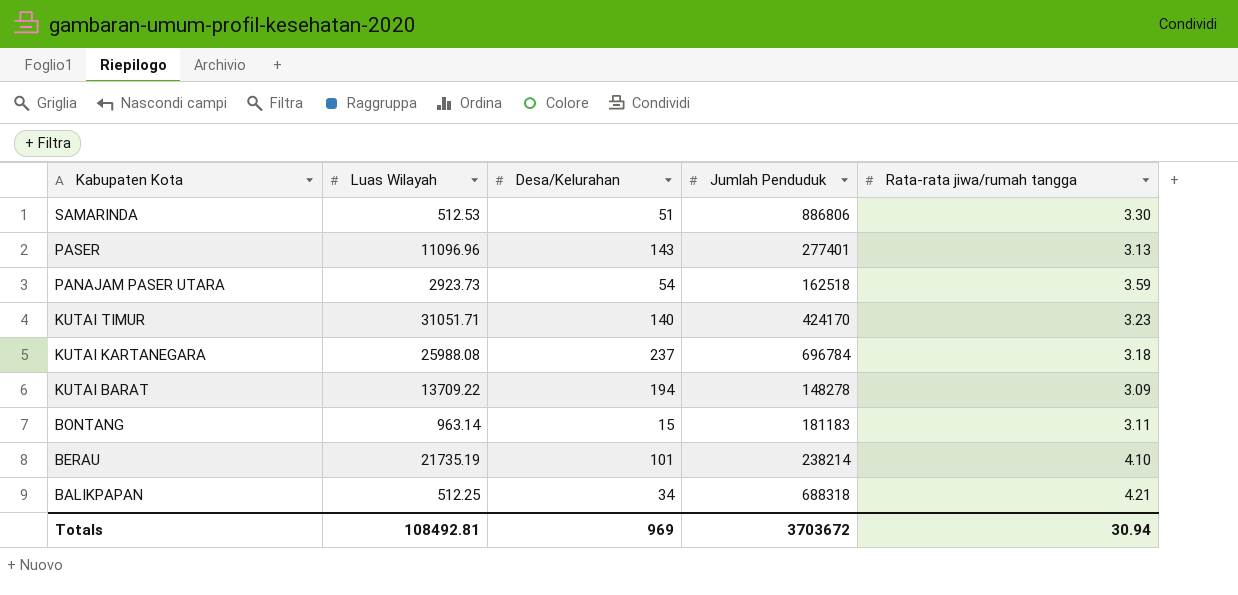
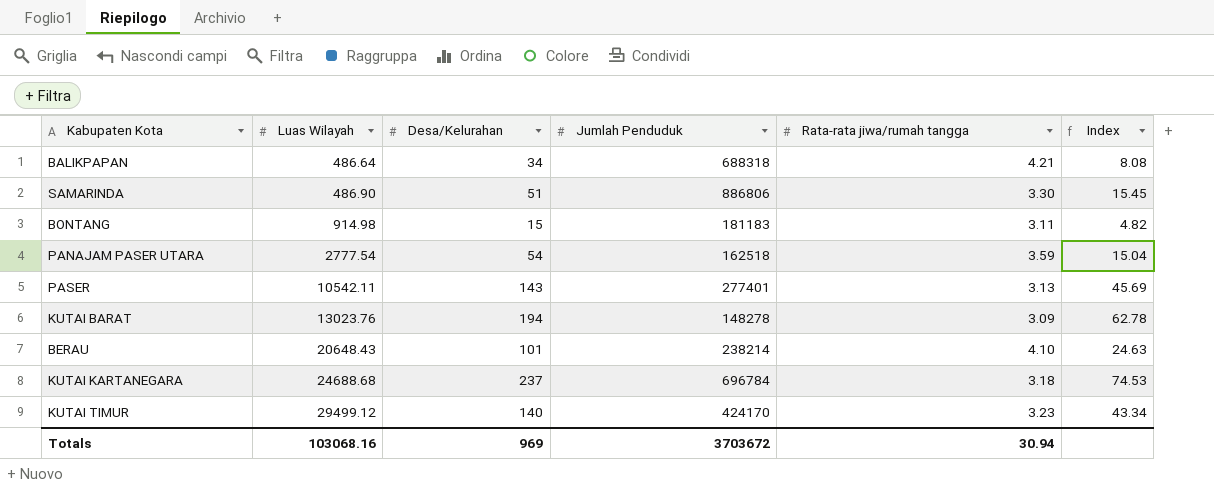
row order: Kabupaten Kota descending -> Luas Wilayah ascending
column Index | formula: none -> [Desa/Kelurahan] / [Rata-rata jiwa/rumah tangga]
BALIKPAPAN | Luas Wilayah: 512.25 -> 486.64
SAMARINDA | Luas Wilayah: 512.53 -> 486.90
BONTANG | Luas Wilayah: 963.14 -> 914.98
PANAJAM PASER UTARA | Luas Wilayah: 2923.73 -> 2777.54
PASER | Luas Wilayah: 11096.96 -> 10542.11
KUTAI BARAT | Luas Wilayah: 13709.22 -> 13023.76
BERAU | Luas Wilayah: 21735.19 -> 20648.43
KUTAI KARTANEGARA | Luas Wilayah: 25988.08 -> 24688.68
KUTAI TIMUR | Luas Wilayah: 31051.71 -> 29499.12
Totals | Luas Wilayah: 108492.81 -> 103068.16

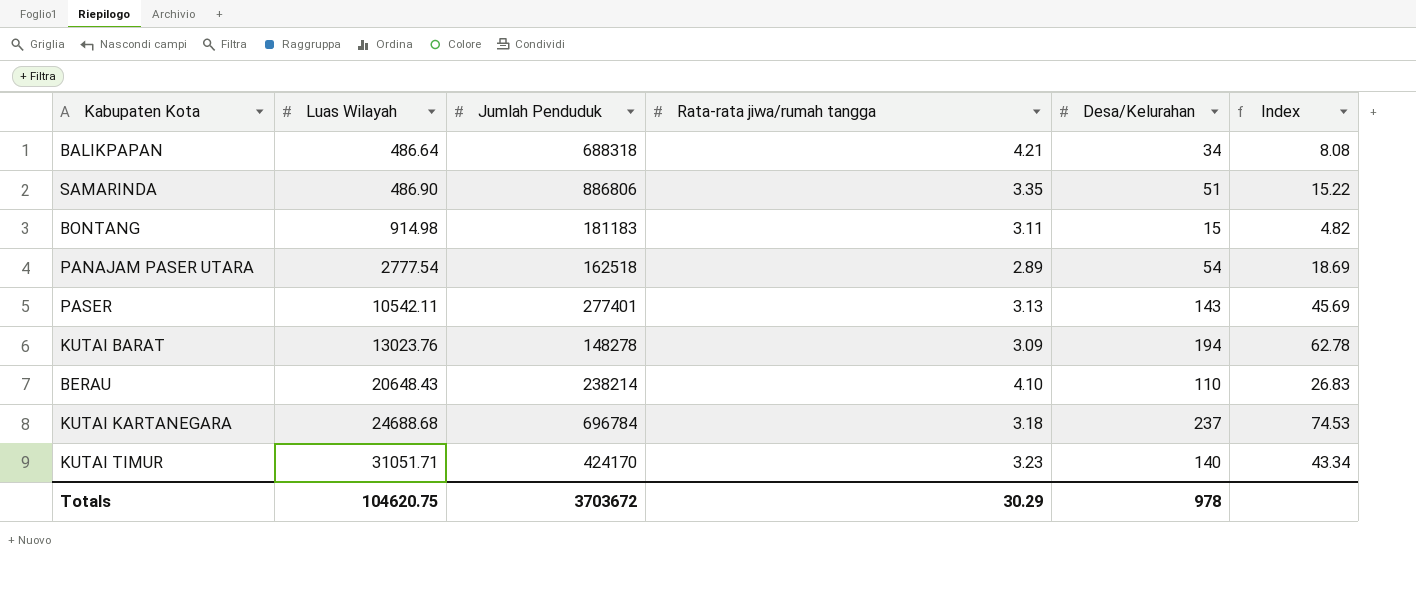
column Desa/Kelurahan | position: 3 -> 5
SAMARINDA | Rata-rata jiwa/rumah tangga: 3.30 -> 3.35
SAMARINDA | Index: 15.45 -> 15.22
PANAJAM PASER UTARA | Rata-rata jiwa/rumah tangga: 3.59 -> 2.89
PANAJAM PASER UTARA | Index: 15.04 -> 18.69
BERAU | Desa/Kelurahan: 101 -> 110
BERAU | Index: 24.63 -> 26.83
KUTAI TIMUR | Luas Wilayah: 29499.12 -> 31051.71
Totals | Luas Wilayah: 103068.16 -> 104620.75
Totals | Rata-rata jiwa/rumah tangga: 30.94 -> 30.29
Totals | Desa/Kelurahan: 969 -> 978

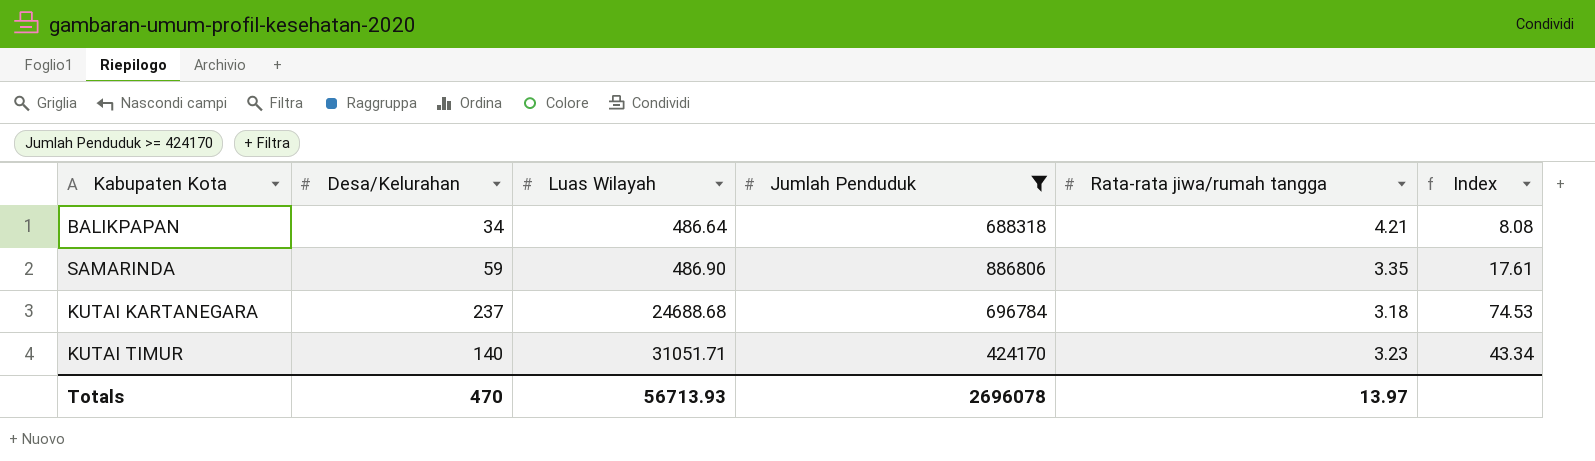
filter: none -> Jumlah Penduduk >= 424170
column Desa/Kelurahan | position: 5 -> 2
SAMARINDA | Desa/Kelurahan: 51 -> 59
SAMARINDA | Index: 15.22 -> 17.61
Totals | Desa/Kelurahan: 978 -> 470
Totals | Luas Wilayah: 104620.75 -> 56713.93
Totals | Jumlah Penduduk: 3703672 -> 2696078
Totals | Rata-rata jiwa/rumah tangga: 30.29 -> 13.97

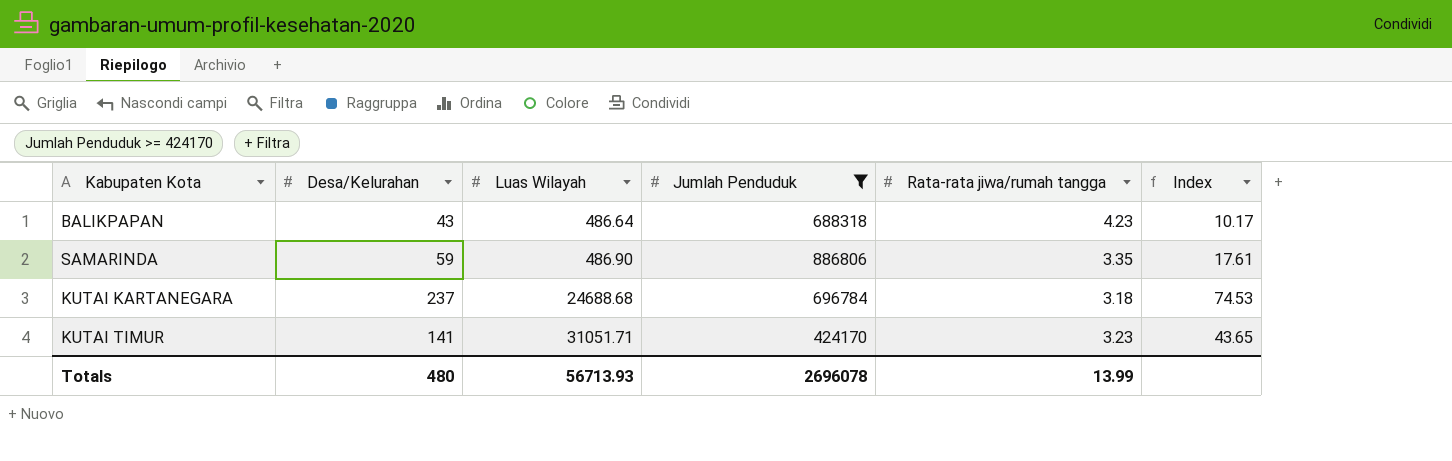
BALIKPAPAN | Desa/Kelurahan: 34 -> 43
BALIKPAPAN | Rata-rata jiwa/rumah tangga: 4.21 -> 4.23
BALIKPAPAN | Index: 8.08 -> 10.17
KUTAI TIMUR | Desa/Kelurahan: 140 -> 141
KUTAI TIMUR | Index: 43.34 -> 43.65
Totals | Desa/Kelurahan: 470 -> 480
Totals | Rata-rata jiwa/rumah tangga: 13.97 -> 13.99

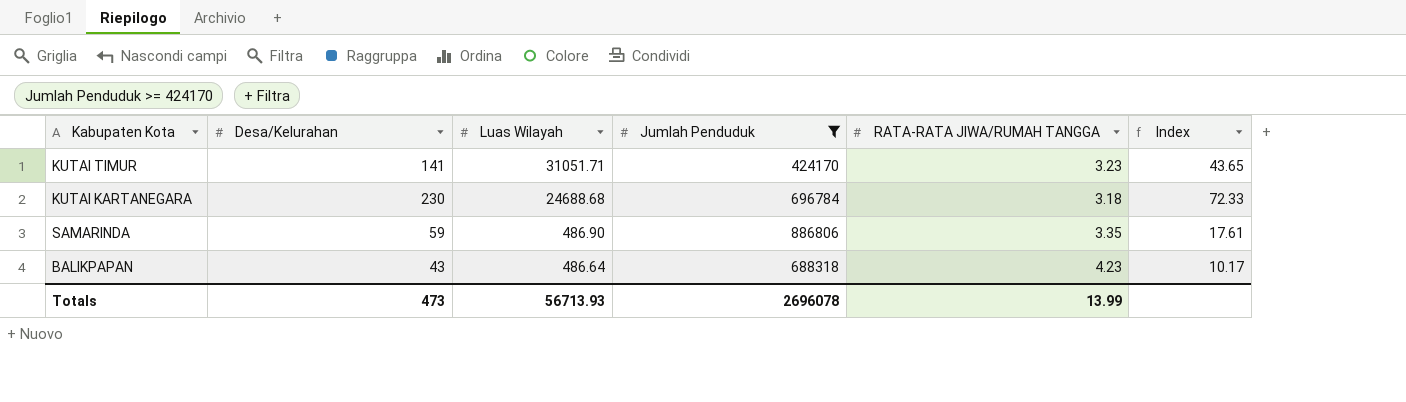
row order: Luas Wilayah ascending -> Luas Wilayah descending
column name: Rata-rata jiwa/rumah tangga -> RATA-RATA JIWA/RUMAH TANGGA
KUTAI KARTANEGARA | Desa/Kelurahan: 237 -> 230
KUTAI KARTANEGARA | Index: 74.53 -> 72.33
Totals | Desa/Kelurahan: 480 -> 473

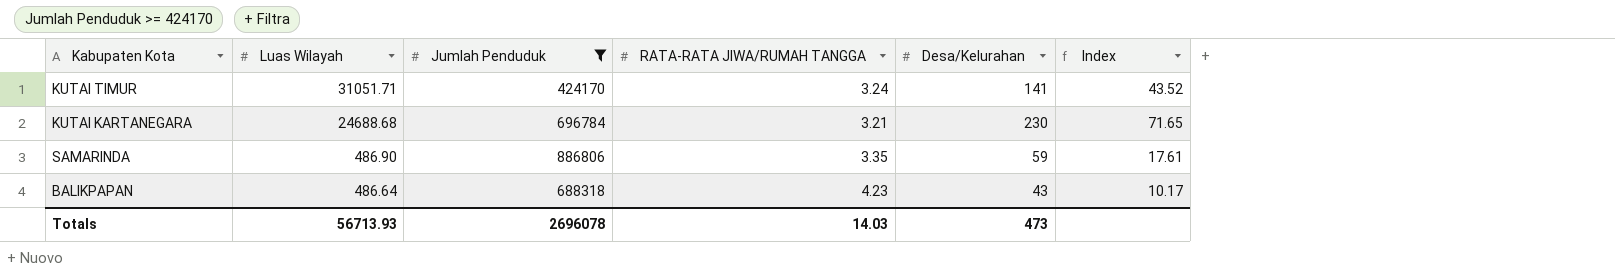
column Desa/Kelurahan | position: 2 -> 5
KUTAI TIMUR | RATA-RATA JIWA/RUMAH TANGGA: 3.23 -> 3.24
KUTAI TIMUR | Index: 43.65 -> 43.52
KUTAI KARTANEGARA | RATA-RATA JIWA/RUMAH TANGGA: 3.18 -> 3.21
KUTAI KARTANEGARA | Index: 72.33 -> 71.65
Totals | RATA-RATA JIWA/RUMAH TANGGA: 13.99 -> 14.03

